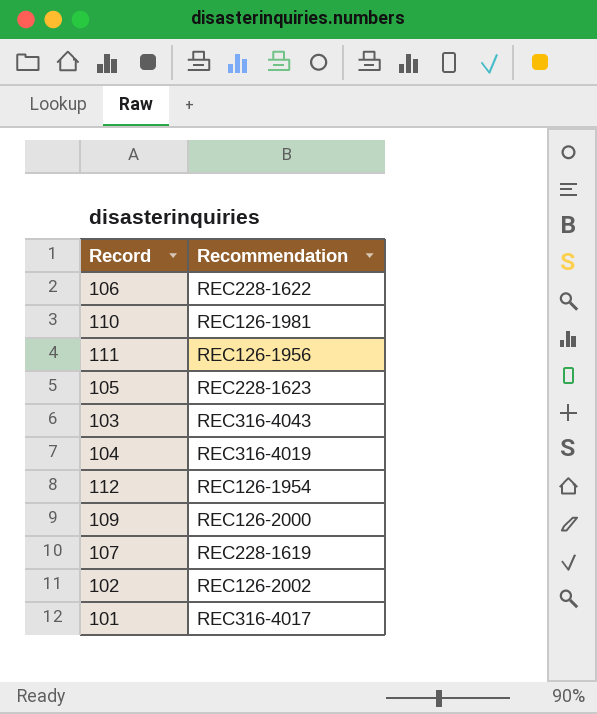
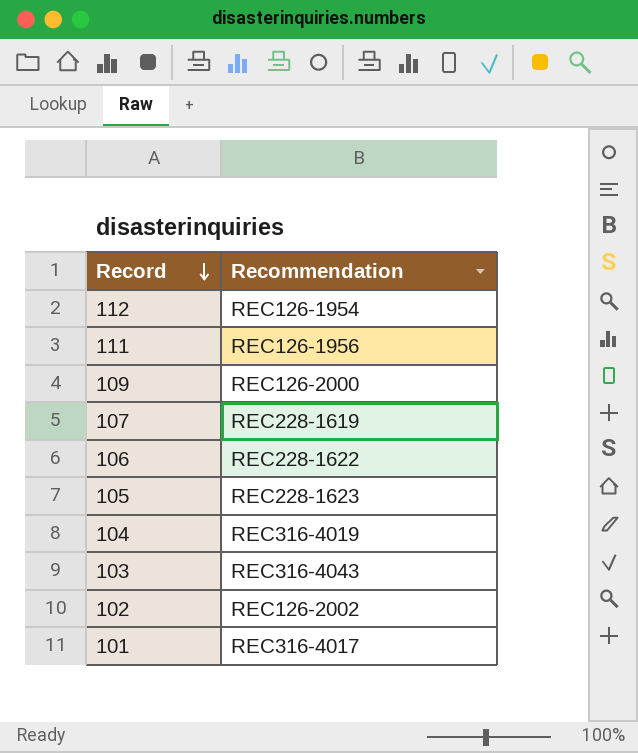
row order: none -> Record descending
row 110: REC126-1981 -> none

